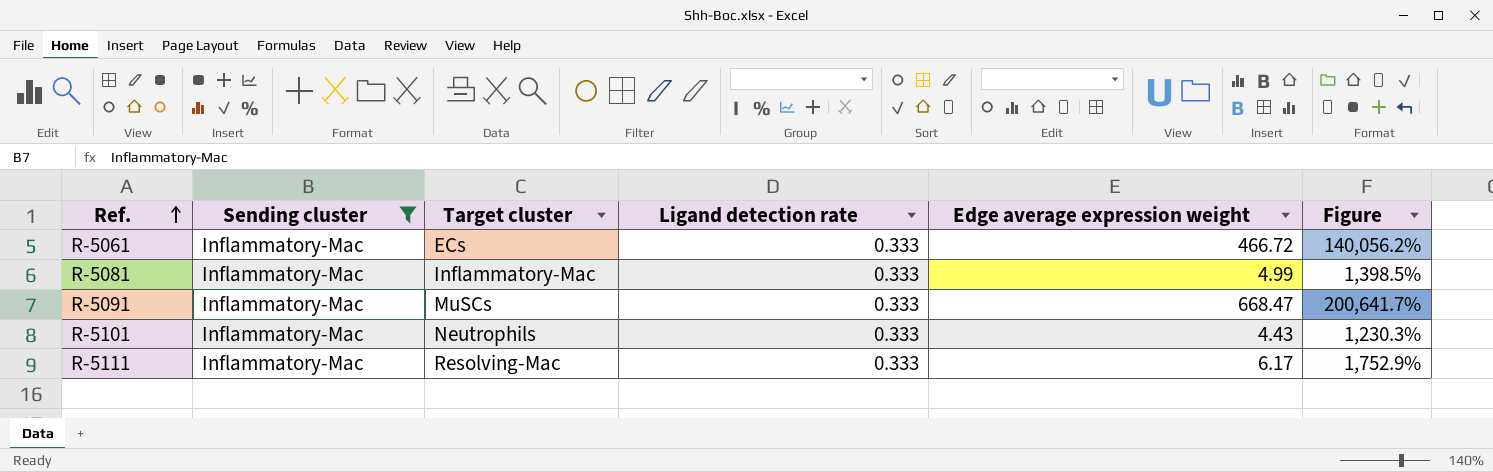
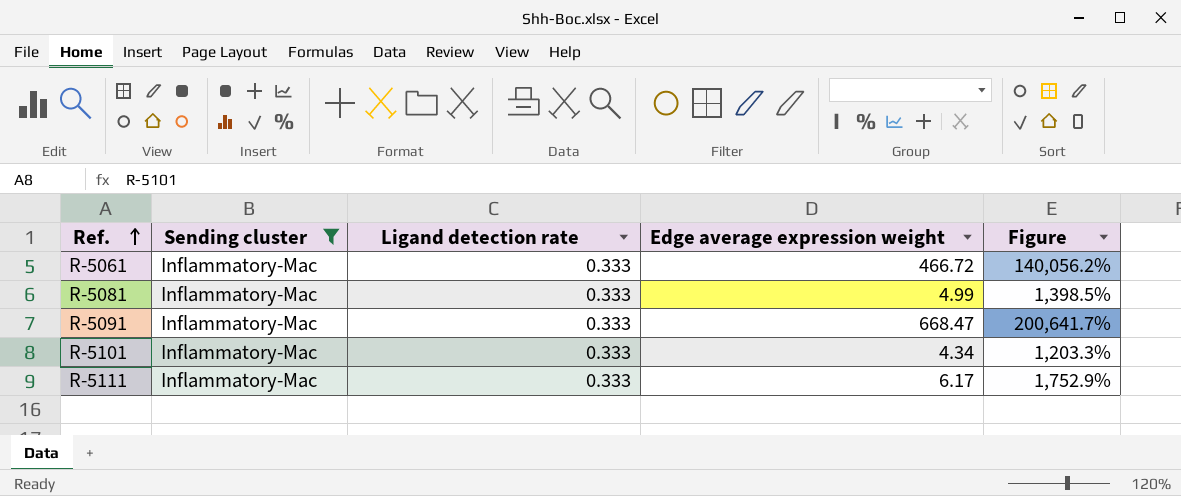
column Target cluster | position: 3 -> none
R-5101 | Edge average expression weight: 4.43 -> 4.34
R-5101 | Figure: 1,230.3% -> 1,203.3%

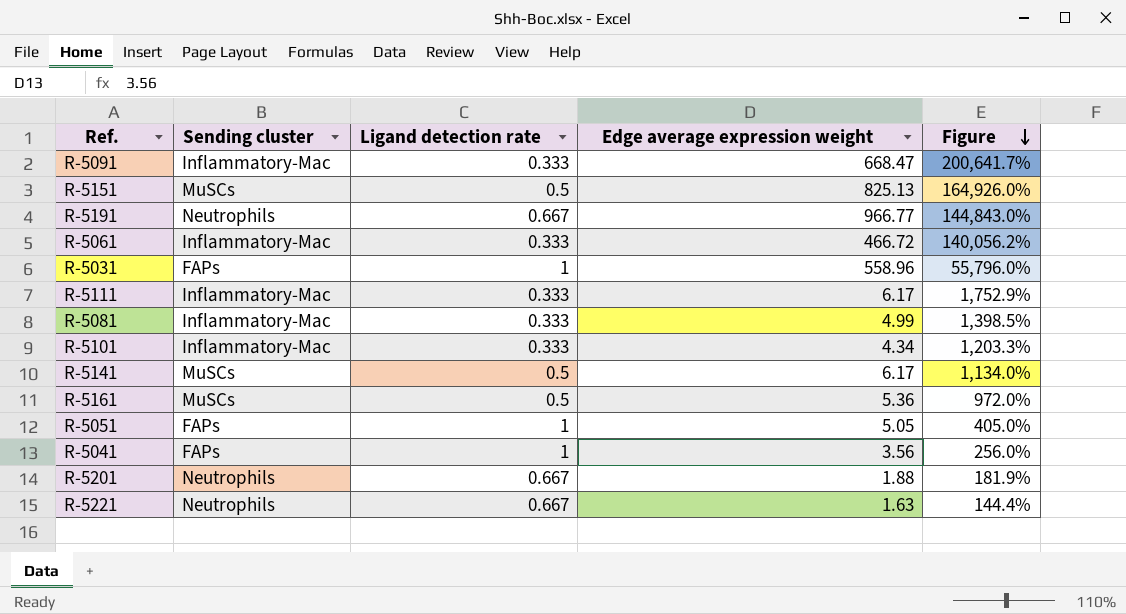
filter: Sending cluster = Inflammatory-Mac -> none
row order: Ref. ascending -> Figure descending

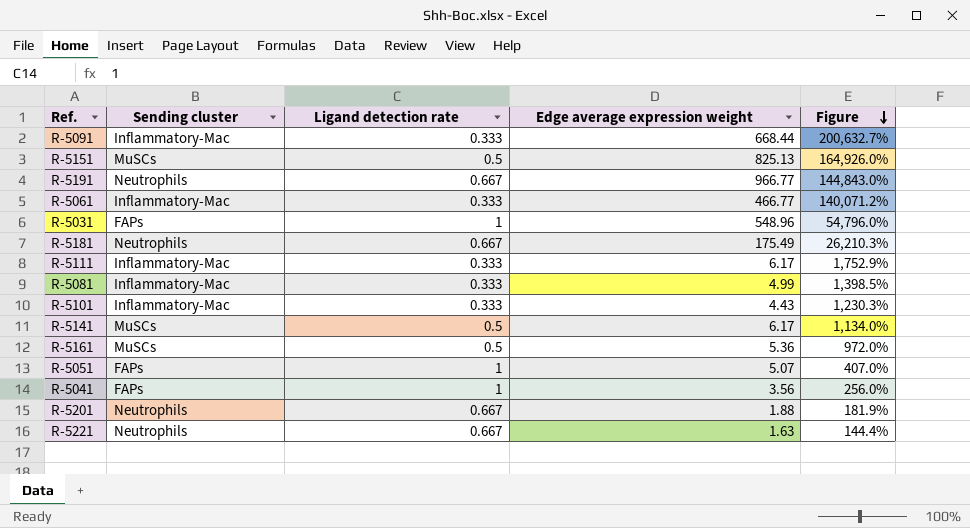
R-5091 | Edge average expression weight: 668.47 -> 668.44
R-5091 | Figure: 200,641.7% -> 200,632.7%
R-5061 | Edge average expression weight: 466.72 -> 466.77
R-5061 | Figure: 140,056.2% -> 140,071.2%
R-5031 | Edge average expression weight: 558.96 -> 548.96
R-5031 | Figure: 55,796.0% -> 54,796.0%
row R-5181: none -> Neutrophils | 0.667 | 175.49 | 26,210.3%
R-5101 | Edge average expression weight: 4.34 -> 4.43
R-5101 | Figure: 1,203.3% -> 1,230.3%
R-5051 | Edge average expression weight: 5.05 -> 5.07
R-5051 | Figure: 405.0% -> 407.0%

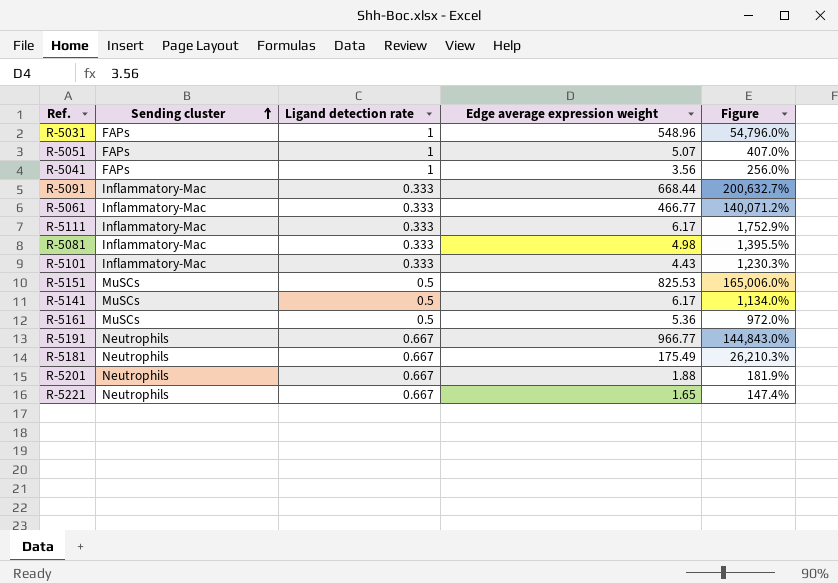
row order: Figure descending -> Sending cluster ascending
R-5081 | Edge average expression weight: 4.99 -> 4.98
R-5081 | Figure: 1,398.5% -> 1,395.5%
R-5151 | Edge average expression weight: 825.13 -> 825.53
R-5151 | Figure: 164,926.0% -> 165,006.0%
R-5221 | Edge average expression weight: 1.63 -> 1.65
R-5221 | Figure: 144.4% -> 147.4%

